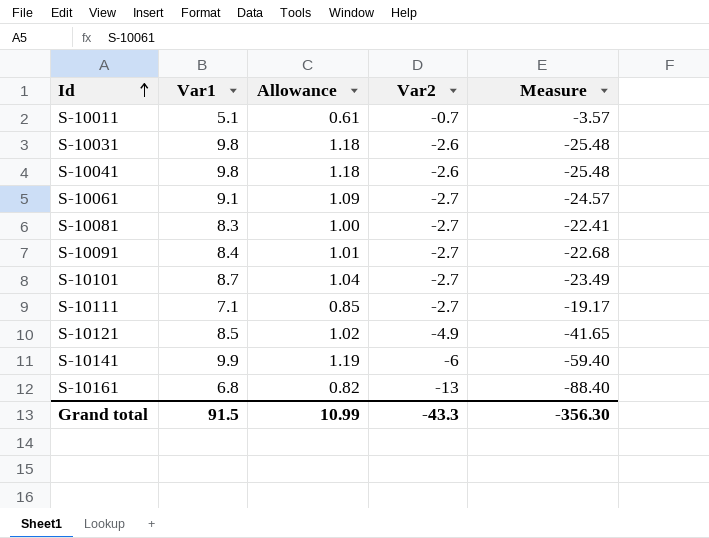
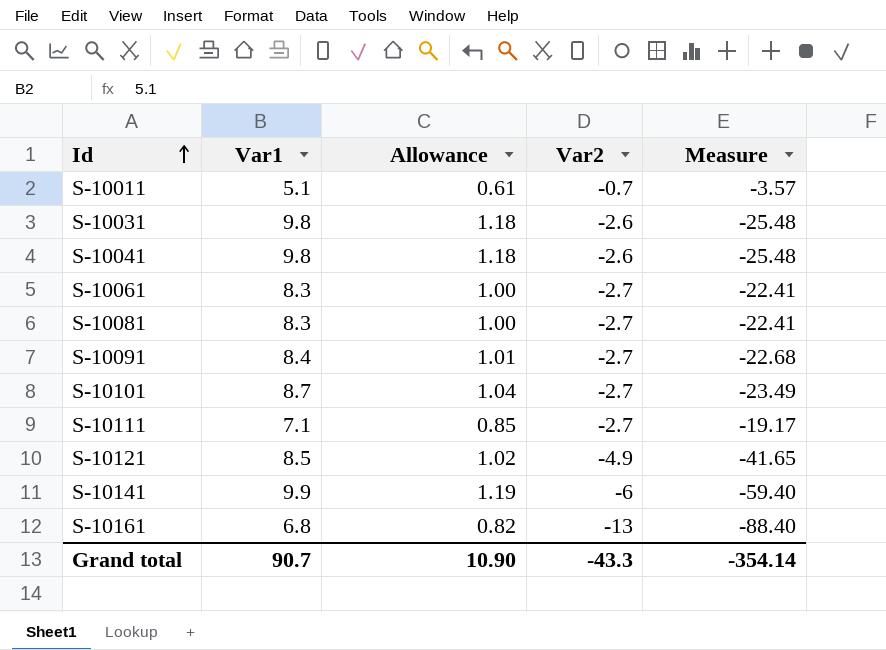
S-10061 | Var1: 9.1 -> 8.3
S-10061 | Allowance: 1.09 -> 1.00
S-10061 | Measure: -24.57 -> -22.41
Grand total | Var1: 91.5 -> 90.7
Grand total | Allowance: 10.99 -> 10.90
Grand total | Measure: -356.30 -> -354.14

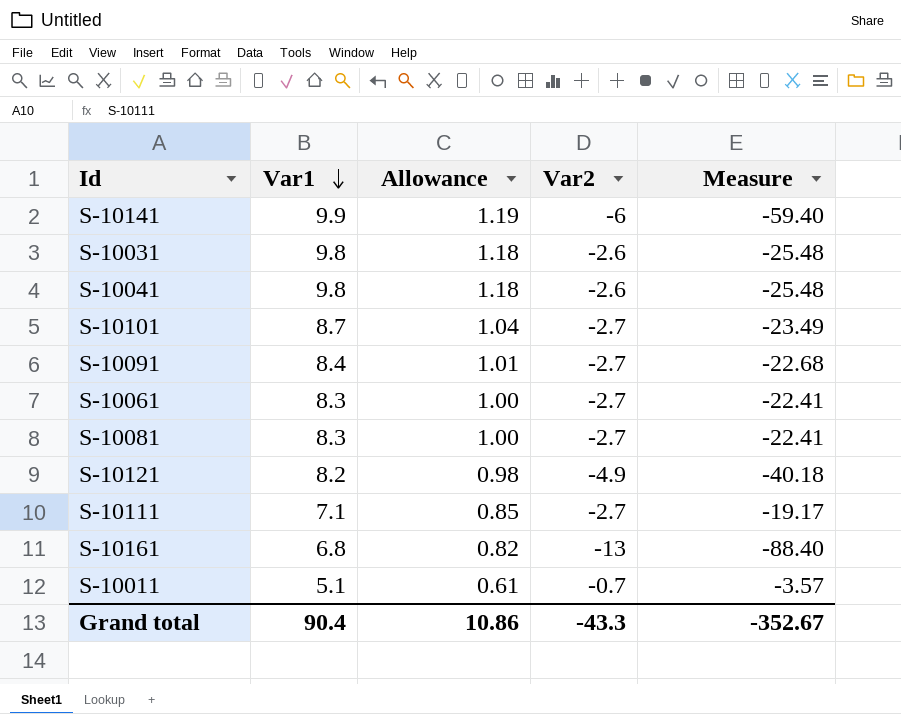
row order: Id ascending -> Var1 descending
S-10121 | Var1: 8.5 -> 8.2
S-10121 | Allowance: 1.02 -> 0.98
S-10121 | Measure: -41.65 -> -40.18
Grand total | Var1: 90.7 -> 90.4
Grand total | Allowance: 10.90 -> 10.86
Grand total | Measure: -354.14 -> -352.67

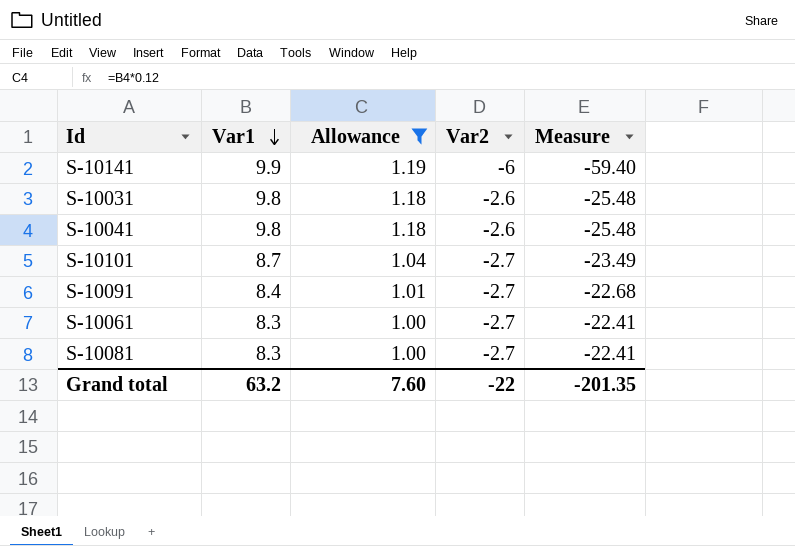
filter: none -> Allowance >= 1.00
Grand total | Var1: 90.4 -> 63.2
Grand total | Allowance: 10.86 -> 7.60
Grand total | Var2: -43.3 -> -22
Grand total | Measure: -352.67 -> -201.35

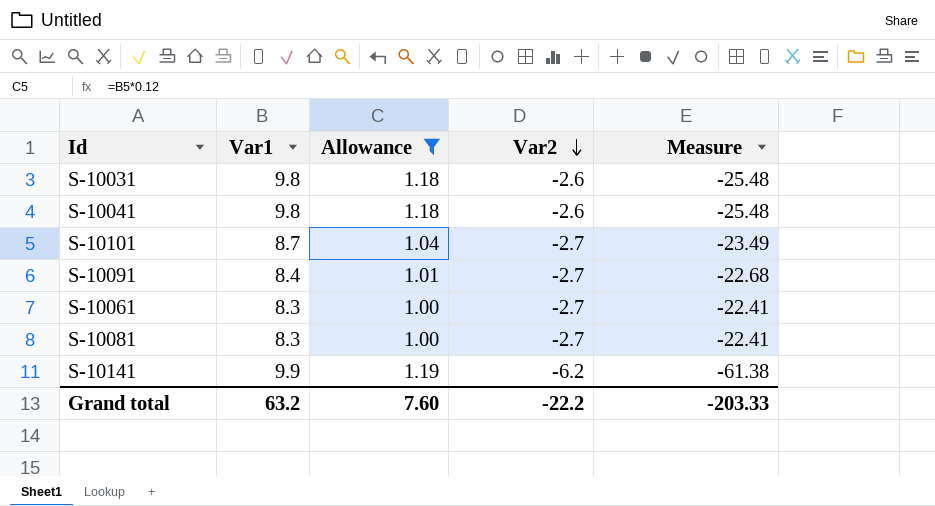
row order: Var1 descending -> Var2 descending
S-10141 | Var2: -6 -> -6.2
S-10141 | Measure: -59.40 -> -61.38
Grand total | Var2: -22 -> -22.2
Grand total | Measure: -201.35 -> -203.33

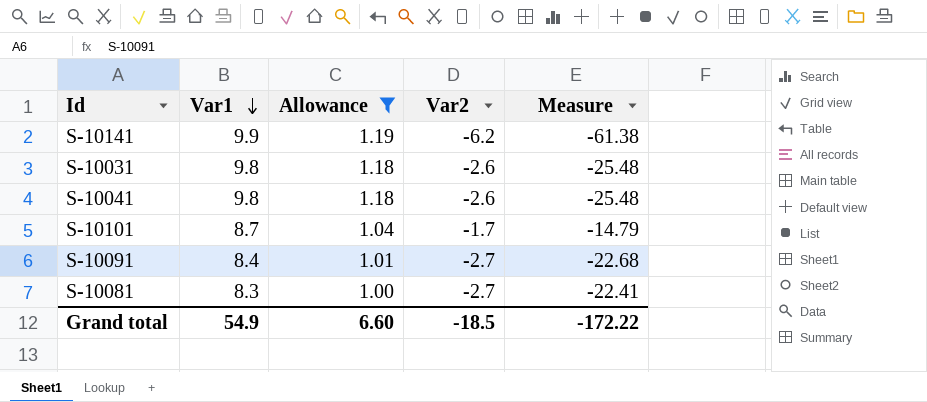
row order: Var2 descending -> Var1 descending
row S-10061: 8.3 | 1.00 | -2.7 | -22.41 -> none
S-10101 | Var2: -2.7 -> -1.7
S-10101 | Measure: -23.49 -> -14.79
Grand total | Var1: 63.2 -> 54.9
Grand total | Allowance: 7.60 -> 6.60
Grand total | Var2: -22.2 -> -18.5
Grand total | Measure: -203.33 -> -172.22

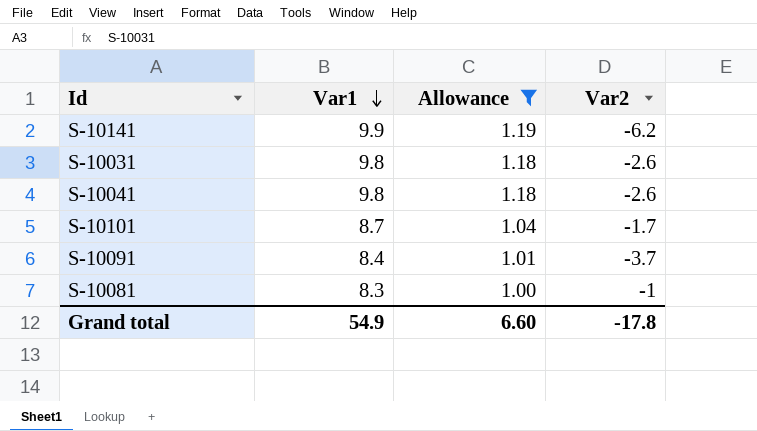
column Measure | formula: [Var1] * [Var2] -> none
S-10091 | Var2: -2.7 -> -3.7
S-10081 | Var2: -2.7 -> -1
Grand total | Var2: -18.5 -> -17.8

